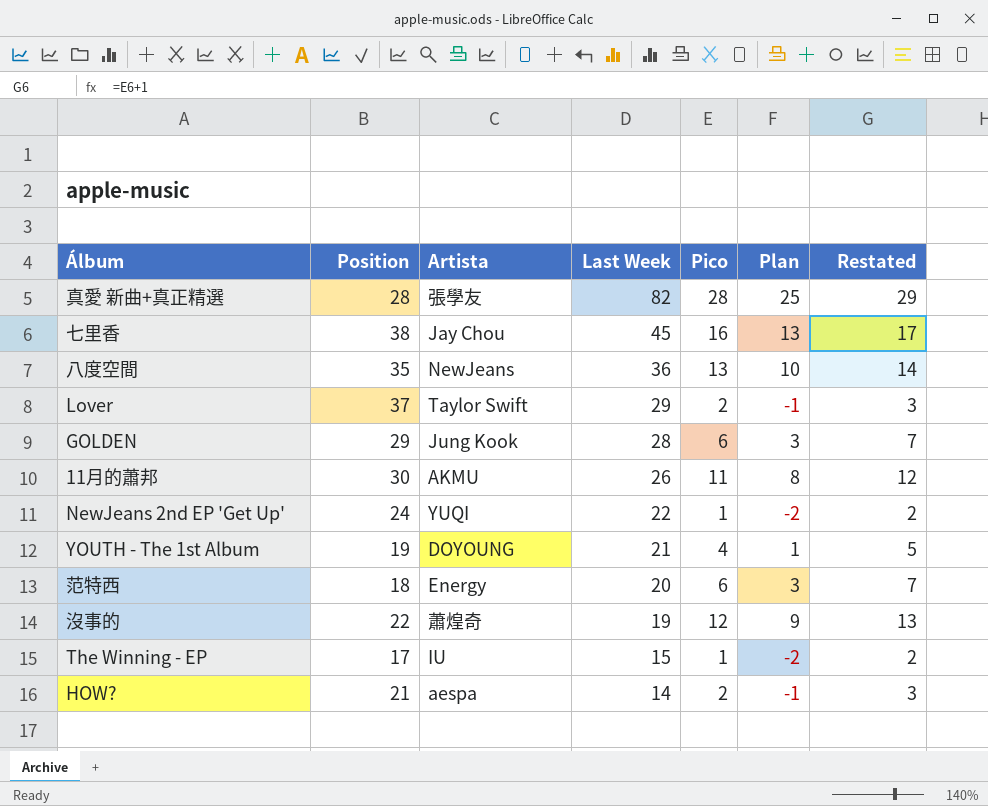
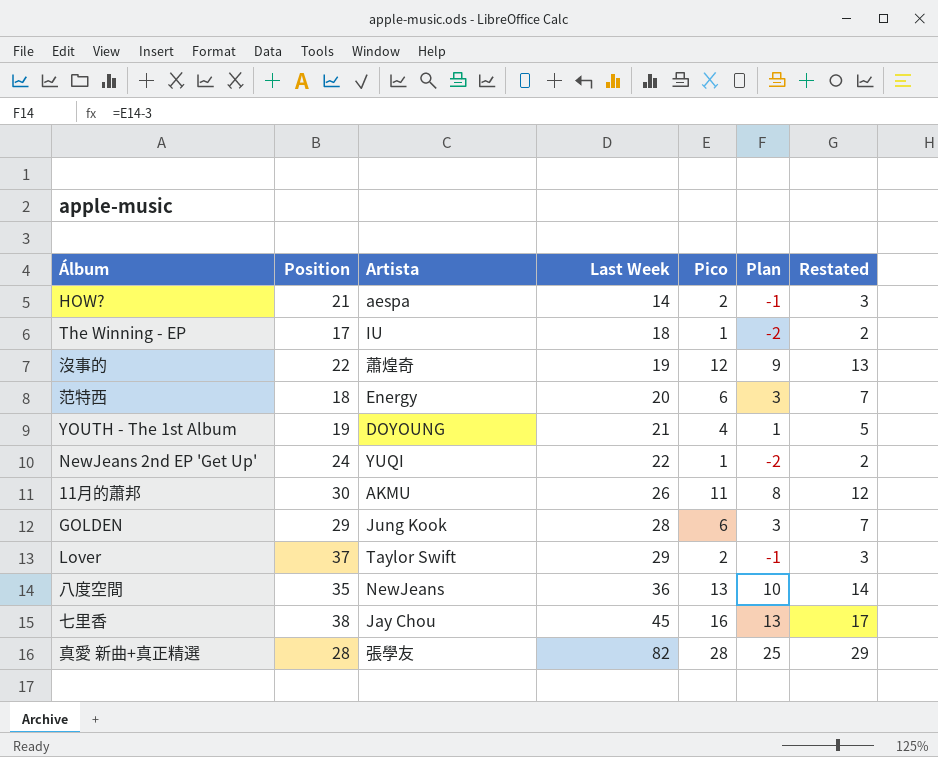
row order: Last Week descending -> Last Week ascending
The Winning - EP | Last Week: 15 -> 18

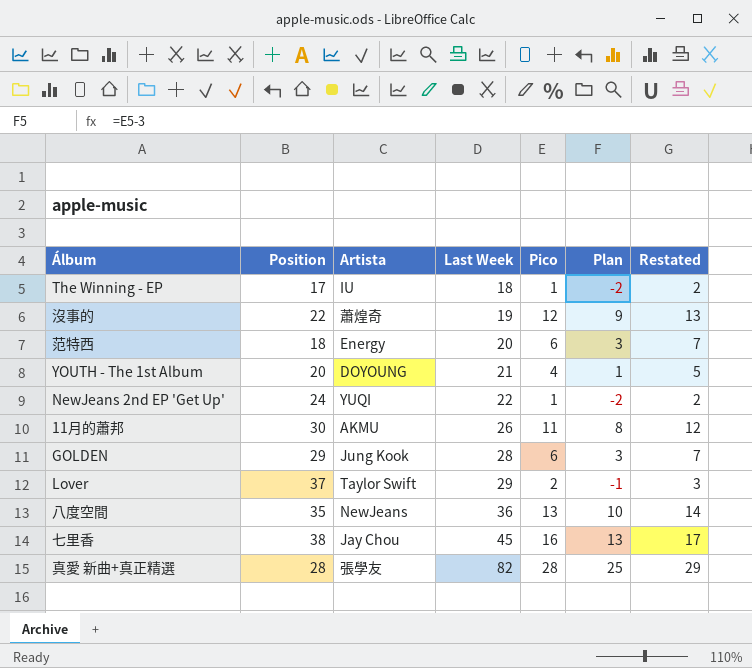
row HOW?: 21 | aespa | 14 | 2 | -1 | 3 -> none
YOUTH - The 1st Album | Position: 19 -> 20

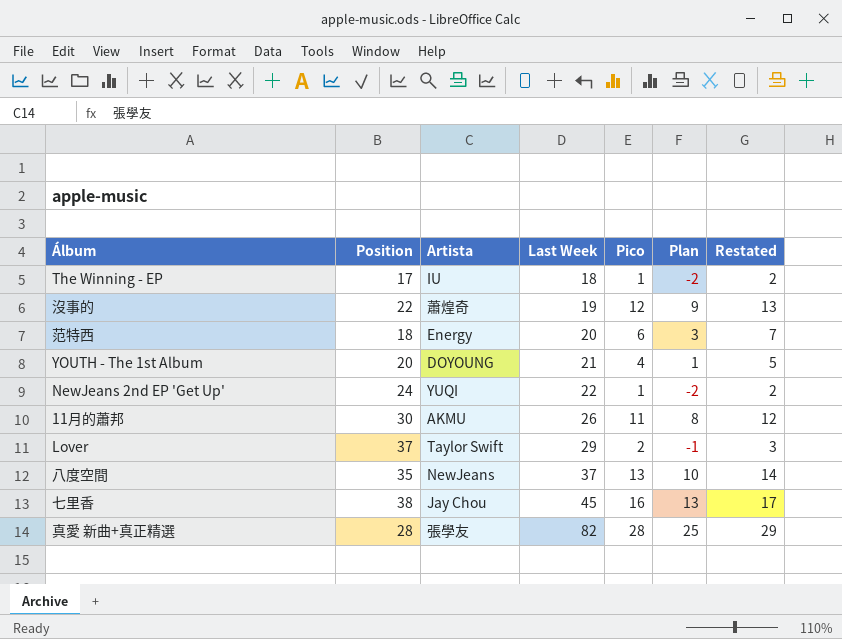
row GOLDEN: 29 | Jung Kook | 28 | 6 | 3 | 7 -> none
八度空間 | Last Week: 36 -> 37

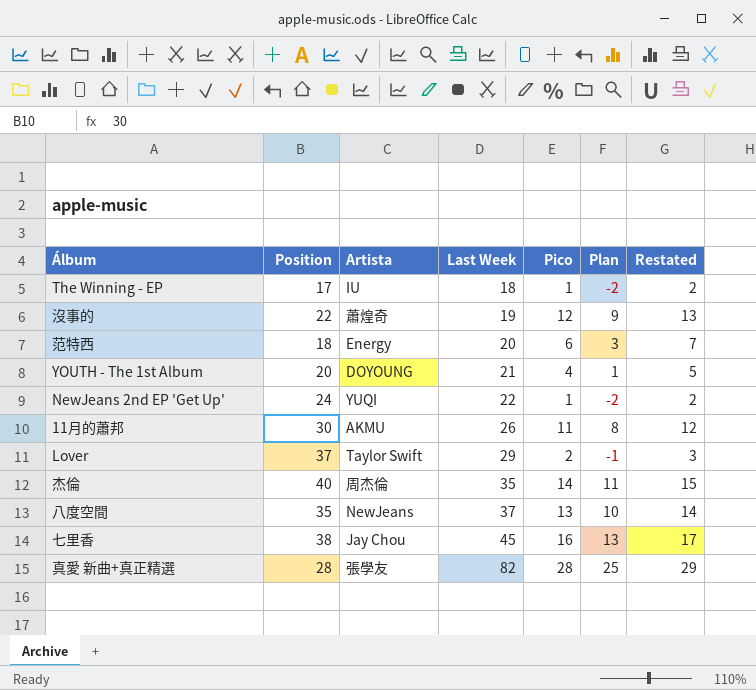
row 杰倫: none -> 40 | 周杰倫 | 35 | 14 | 11 | 15

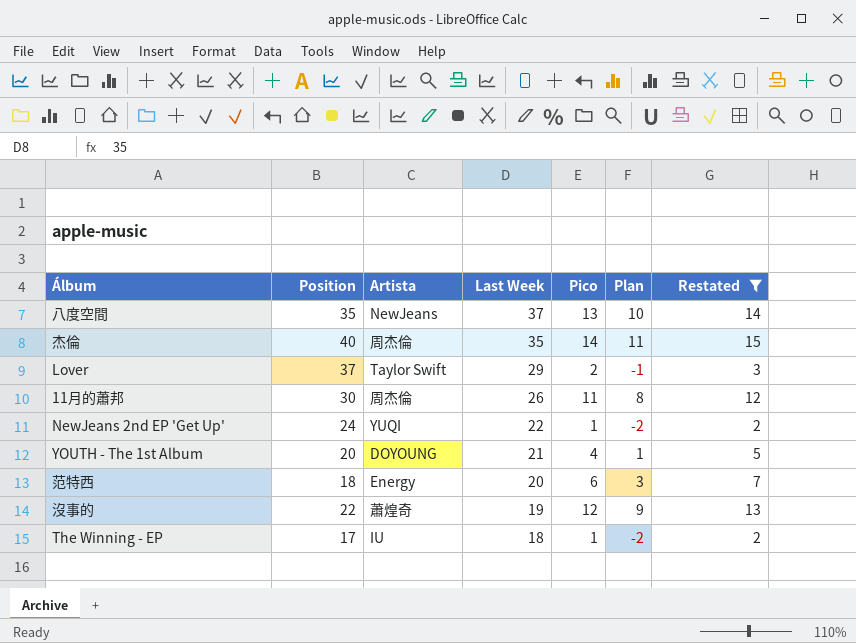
filter: none -> Restated <= 15
row order: Last Week ascending -> Last Week descending
11月的蕭邦 | Artista: AKMU -> 周杰倫

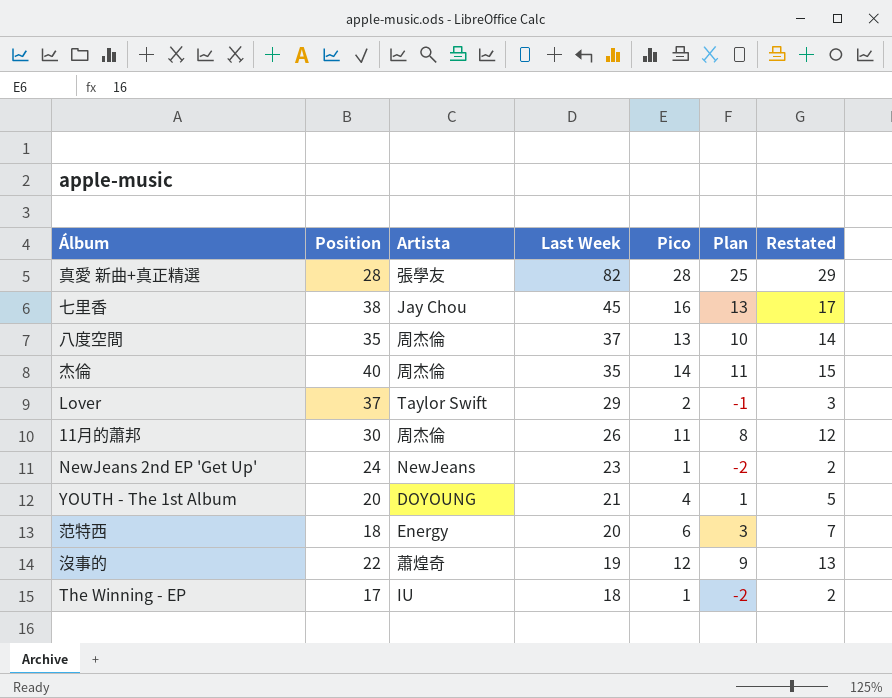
filter: Restated <= 15 -> none
八度空間 | Artista: NewJeans -> 周杰倫
NewJeans 2nd EP 'Get Up' | Artista: YUQI -> NewJeans
NewJeans 2nd EP 'Get Up' | Last Week: 22 -> 23

